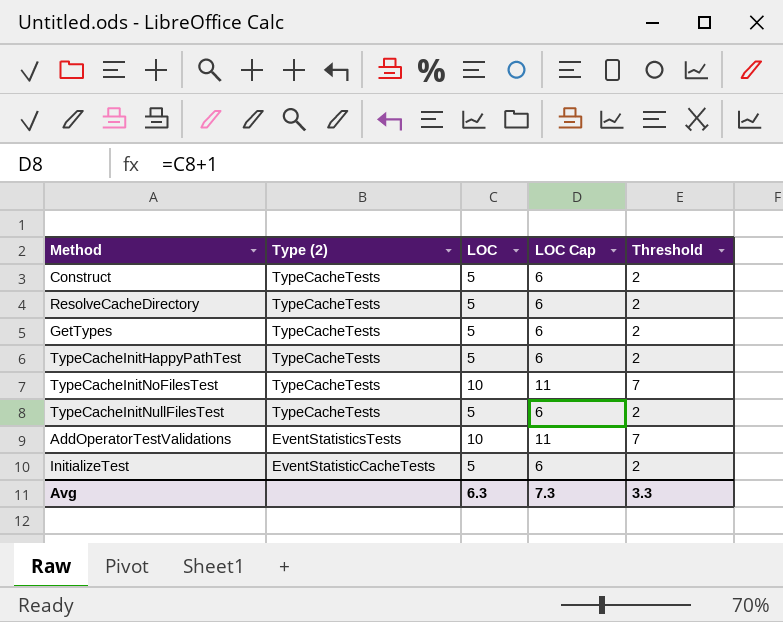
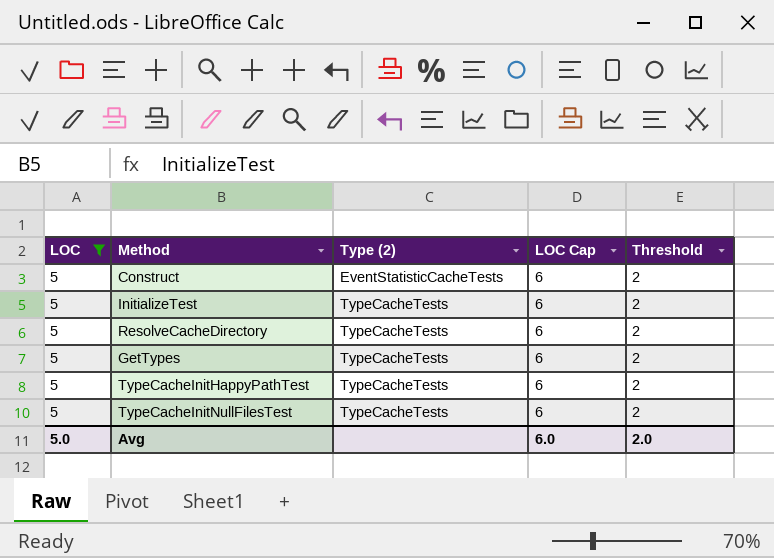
filter: none -> LOC = 5
row order: Type (2) descending -> Type (2) ascending
column LOC | position: 3 -> 1
Construct | Type (2): TypeCacheTests -> EventStatisticCacheTests
InitializeTest | Type (2): EventStatisticCacheTests -> TypeCacheTests
Avg | LOC: 6.3 -> 5.0
Avg | LOC Cap: 7.3 -> 6.0
Avg | Threshold: 3.3 -> 2.0

